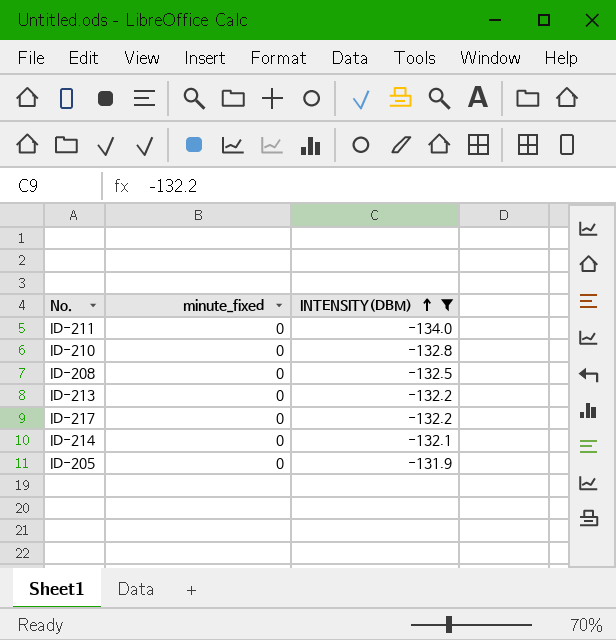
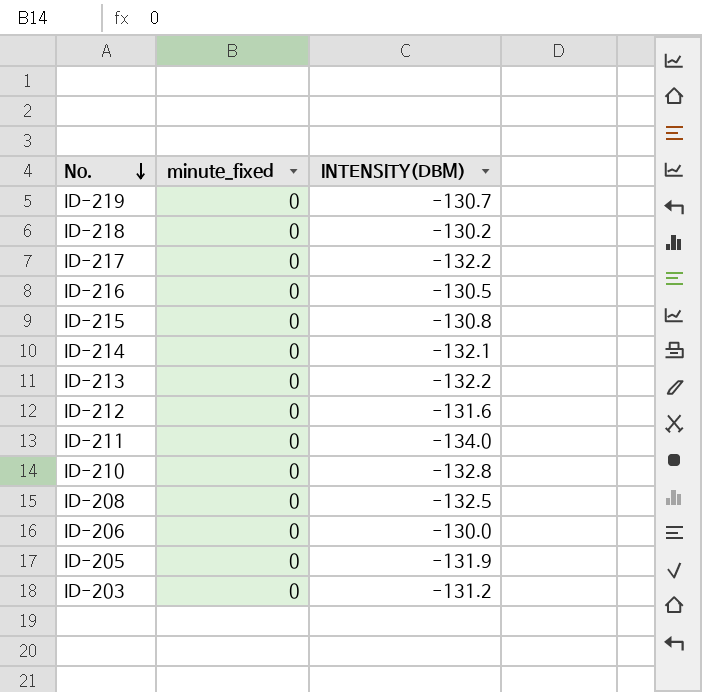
filter: INTENSITY(DBM) <= -131.9 -> none
row order: INTENSITY(DBM) ascending -> No. descending

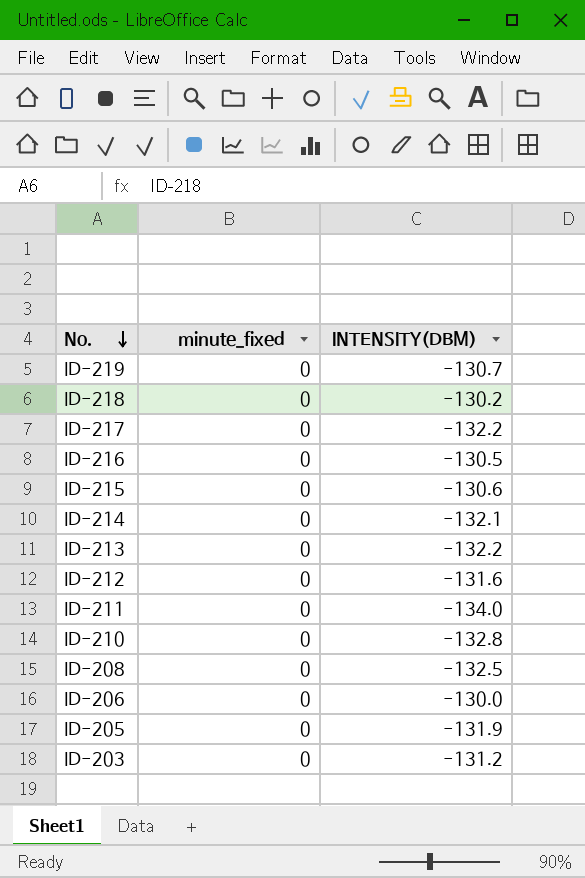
ID-215 | INTENSITY(DBM): -130.8 -> -130.6

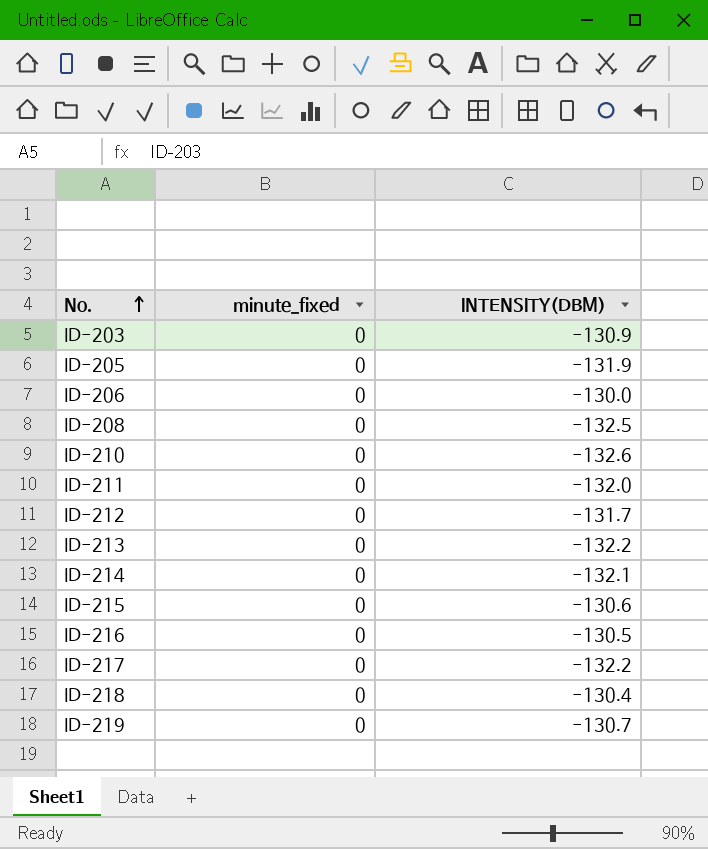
row order: No. descending -> No. ascending
ID-203 | INTENSITY(DBM): -131.2 -> -130.9
ID-210 | INTENSITY(DBM): -132.8 -> -132.6
ID-211 | INTENSITY(DBM): -134.0 -> -132.0
ID-212 | INTENSITY(DBM): -131.6 -> -131.7
ID-218 | INTENSITY(DBM): -130.2 -> -130.4

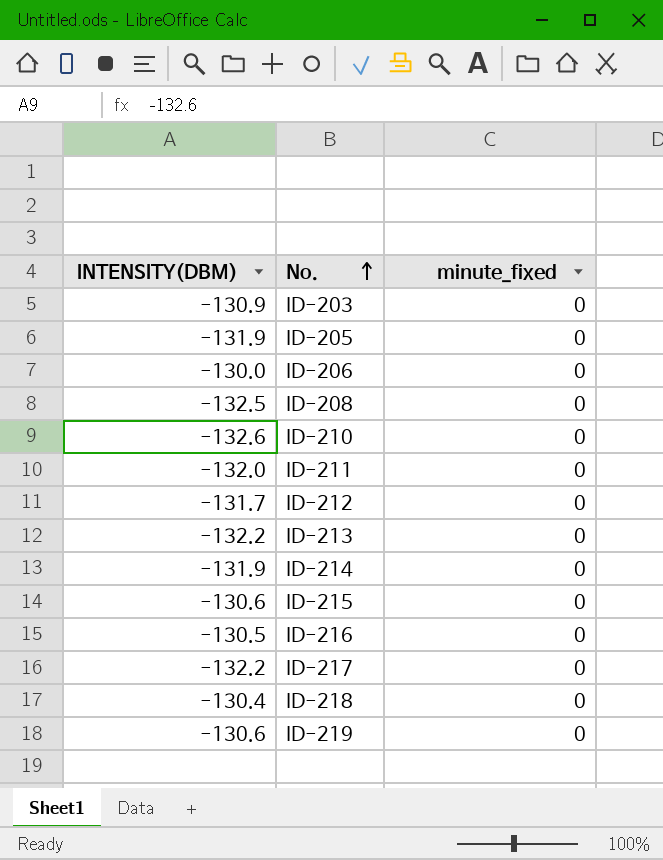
column INTENSITY(DBM) | position: 3 -> 1
ID-214 | INTENSITY(DBM): -132.1 -> -131.9
ID-219 | INTENSITY(DBM): -130.7 -> -130.6

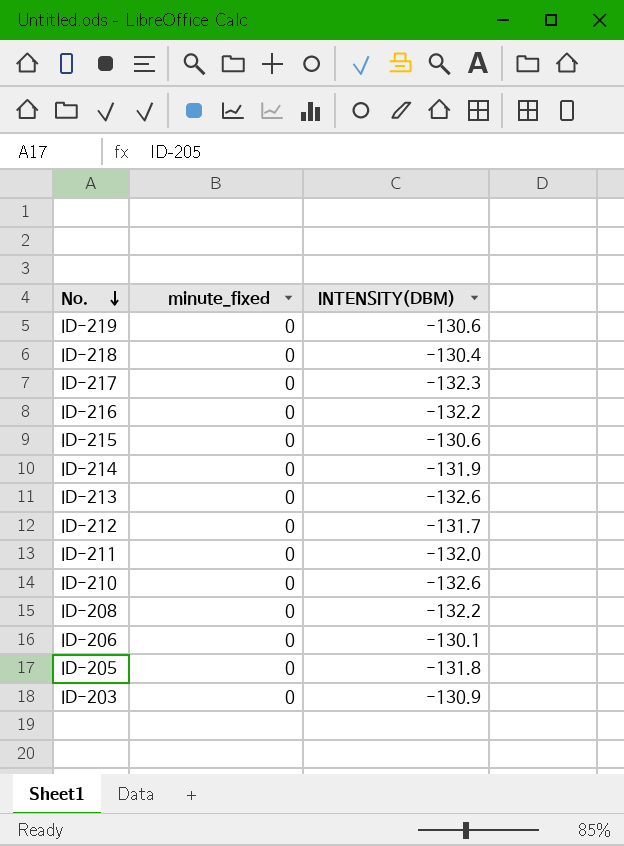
row order: No. ascending -> No. descending
column INTENSITY(DBM) | position: 1 -> 3
ID-217 | INTENSITY(DBM): -132.2 -> -132.3
ID-216 | INTENSITY(DBM): -130.5 -> -132.2
ID-213 | INTENSITY(DBM): -132.2 -> -132.6
ID-208 | INTENSITY(DBM): -132.5 -> -132.2
ID-206 | INTENSITY(DBM): -130.0 -> -130.1
ID-205 | INTENSITY(DBM): -131.9 -> -131.8

